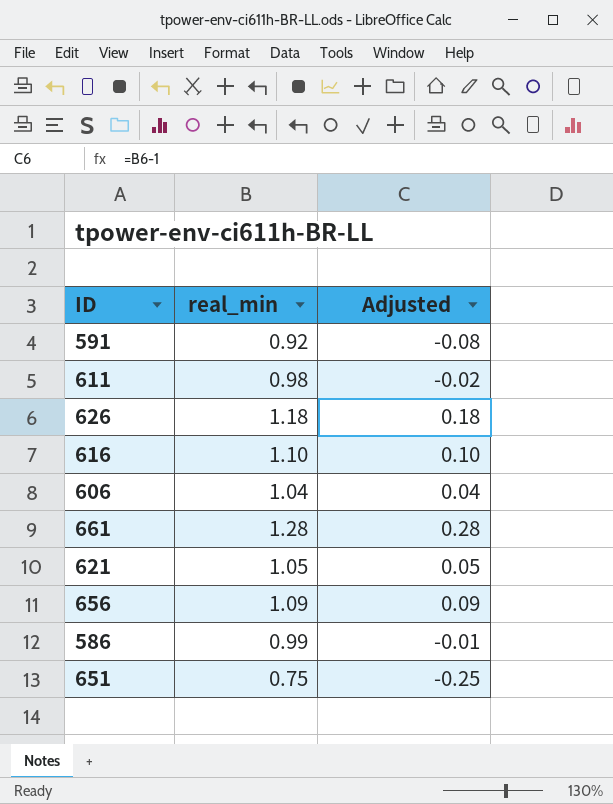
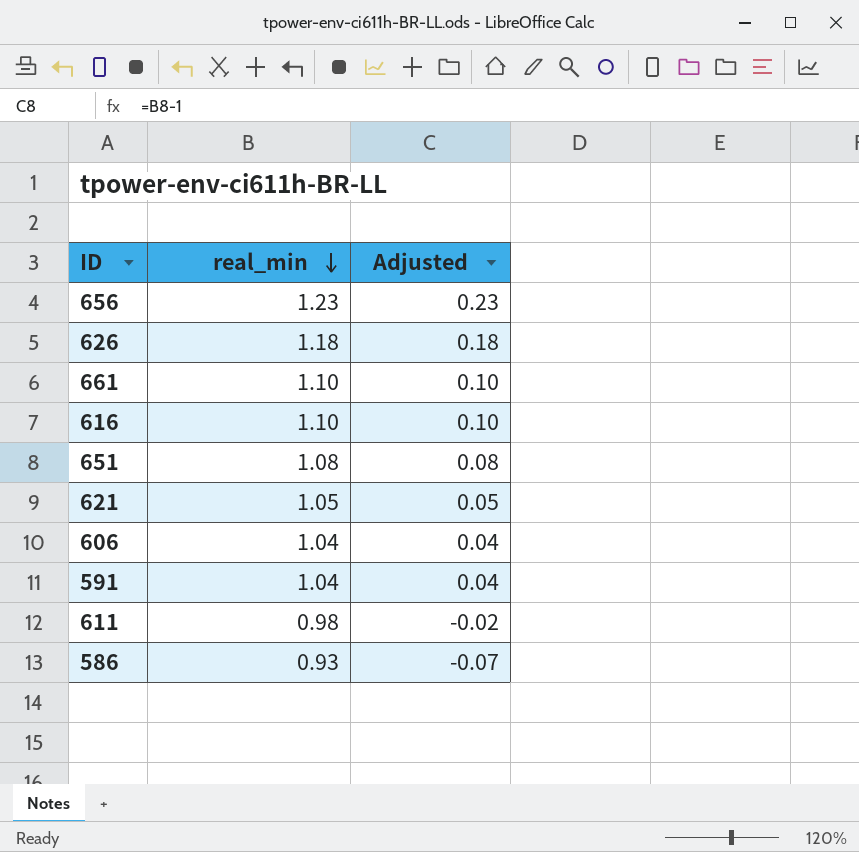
row order: none -> real_min descending
656 | real_min: 1.09 -> 1.23
656 | Adjusted: 0.09 -> 0.23
661 | real_min: 1.28 -> 1.10
661 | Adjusted: 0.28 -> 0.10
651 | real_min: 0.75 -> 1.08
651 | Adjusted: -0.25 -> 0.08
591 | real_min: 0.92 -> 1.04
591 | Adjusted: -0.08 -> 0.04
586 | real_min: 0.99 -> 0.93
586 | Adjusted: -0.01 -> -0.07

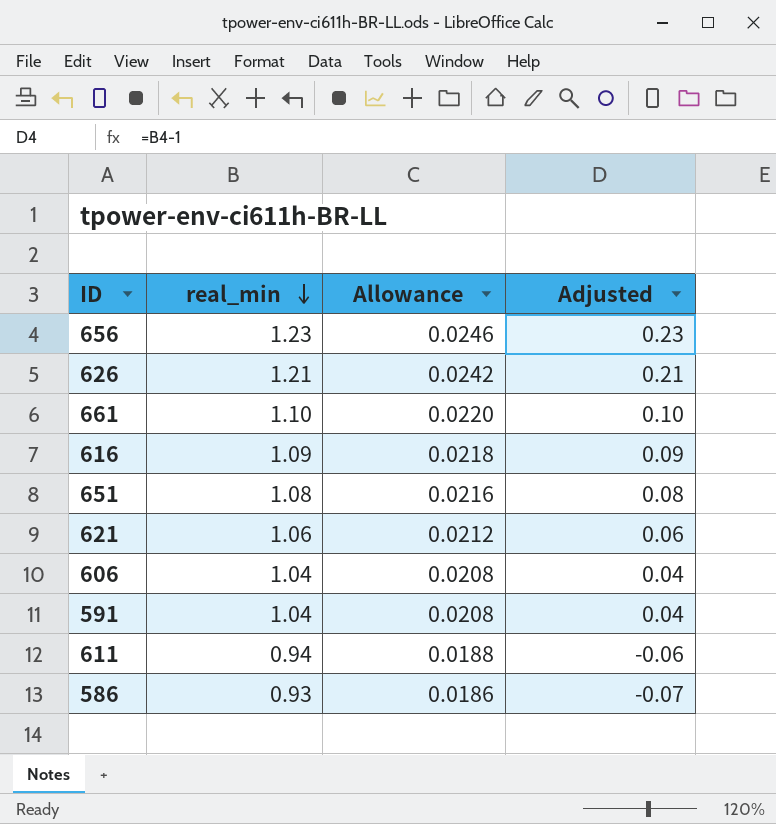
column Allowance | formula: none -> [real_min] * 0.02
626 | real_min: 1.18 -> 1.21
626 | Adjusted: 0.18 -> 0.21
616 | real_min: 1.10 -> 1.09
616 | Adjusted: 0.10 -> 0.09
621 | real_min: 1.05 -> 1.06
621 | Adjusted: 0.05 -> 0.06
611 | real_min: 0.98 -> 0.94
611 | Adjusted: -0.02 -> -0.06

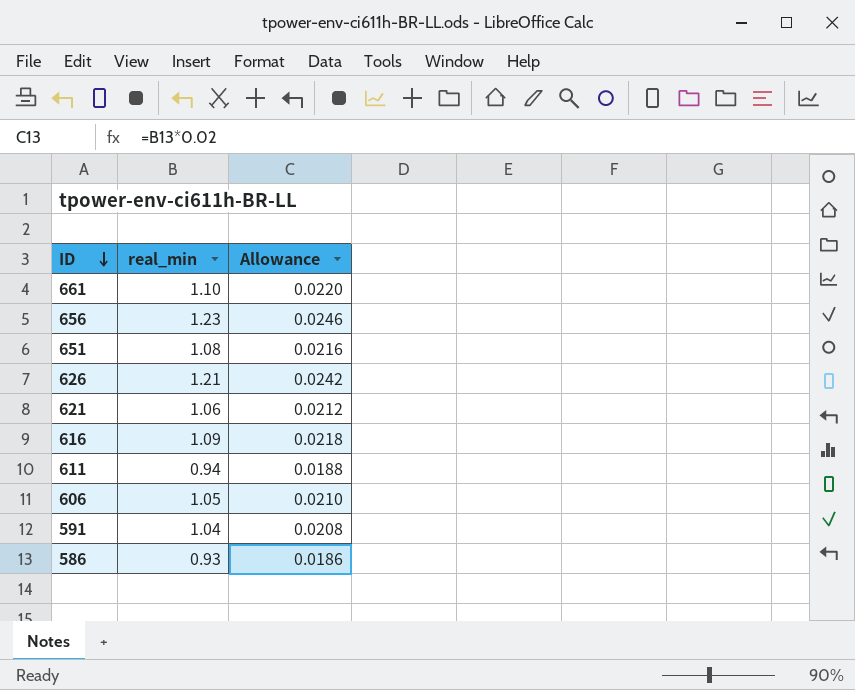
row order: real_min descending -> ID descending
column Adjusted | formula: [real_min] - 1 -> none
606 | real_min: 1.04 -> 1.05
606 | Allowance: 0.0208 -> 0.0210

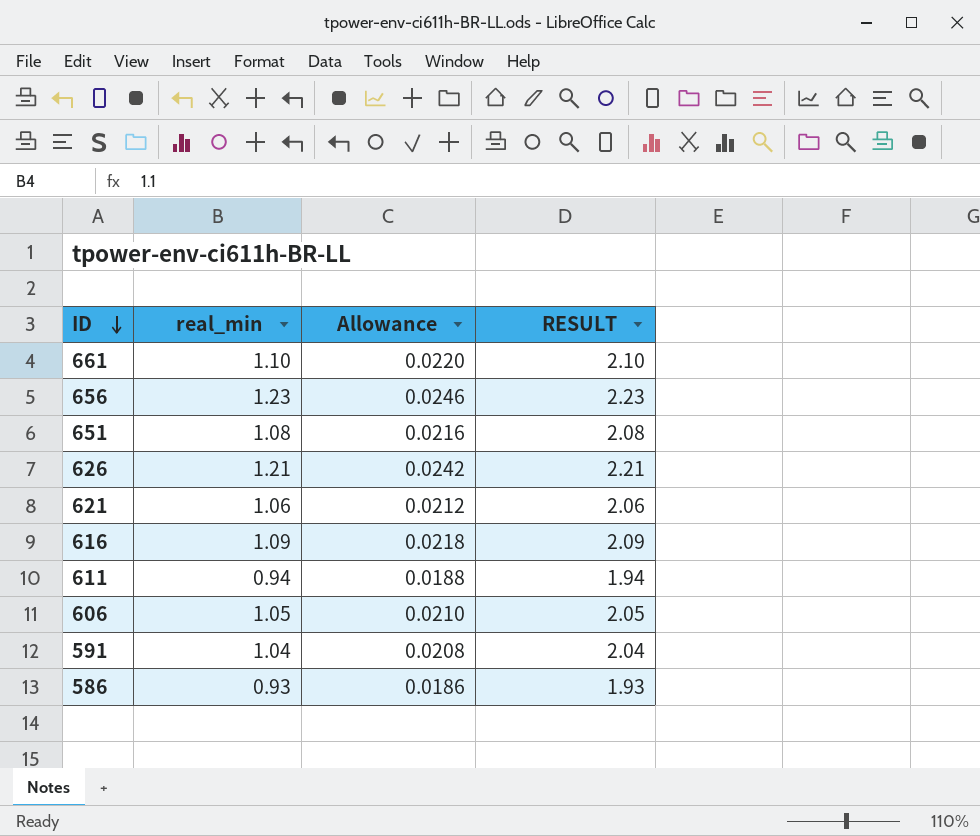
column RESULT | formula: none -> [real_min] + 1

